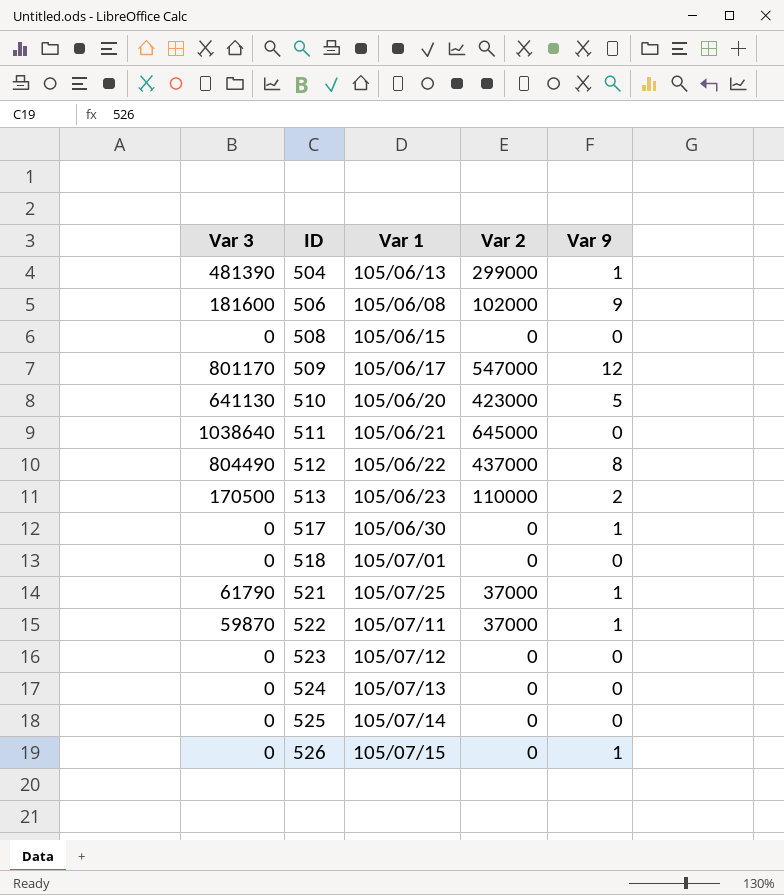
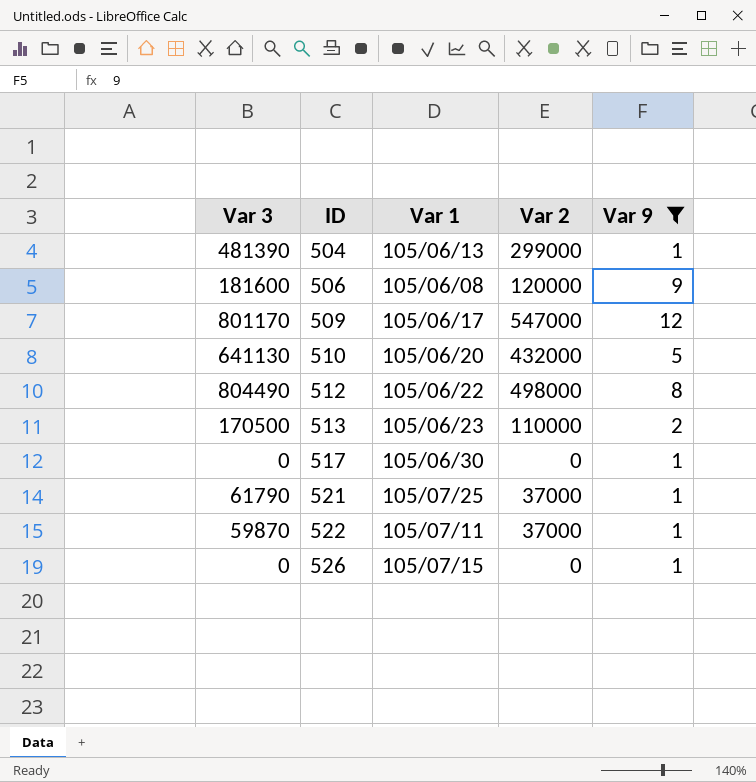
filter: none -> Var 9 != 0
506 | Var 2: 102000 -> 120000
510 | Var 2: 423000 -> 432000
512 | Var 2: 437000 -> 498000

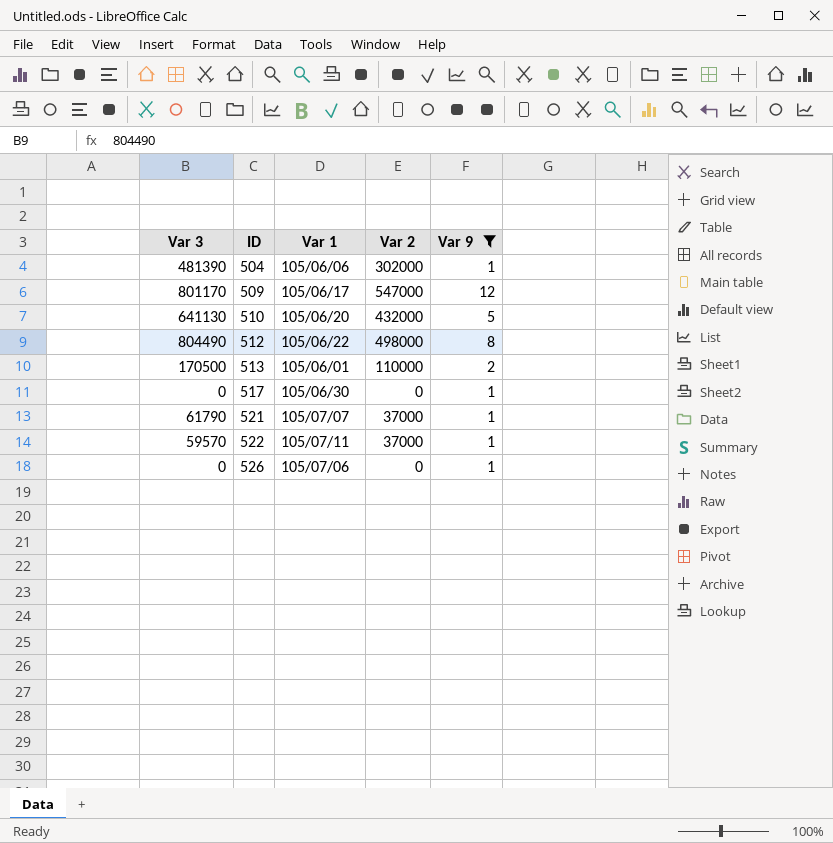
row 506: 181600 | 105/06/08 | 120000 | 9 -> none
504 | Var 1: 105/06/13 -> 105/06/06
504 | Var 2: 299000 -> 302000
513 | Var 1: 105/06/23 -> 105/06/01
521 | Var 1: 105/07/25 -> 105/07/07
522 | Var 3: 59870 -> 59570
526 | Var 1: 105/07/15 -> 105/07/06

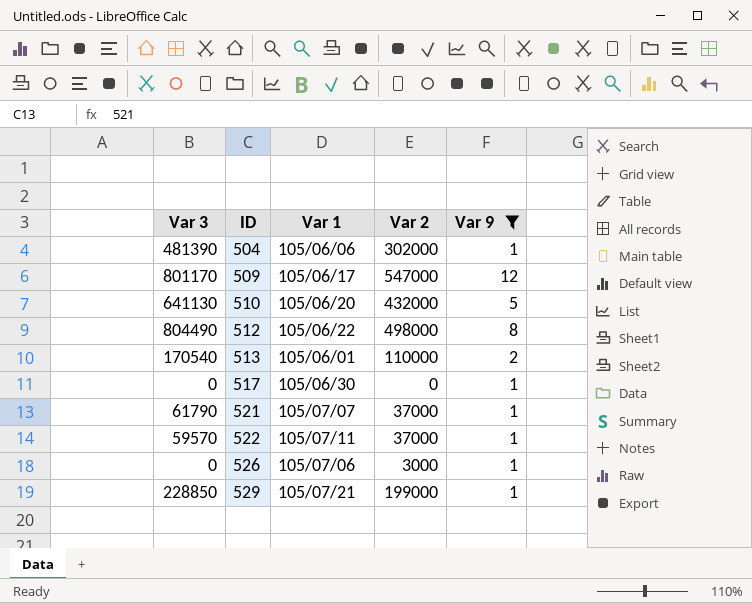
513 | Var 3: 170500 -> 170540
526 | Var 2: 0 -> 3000
row 529: none -> 228850 | 105/07/21 | 199000 | 1

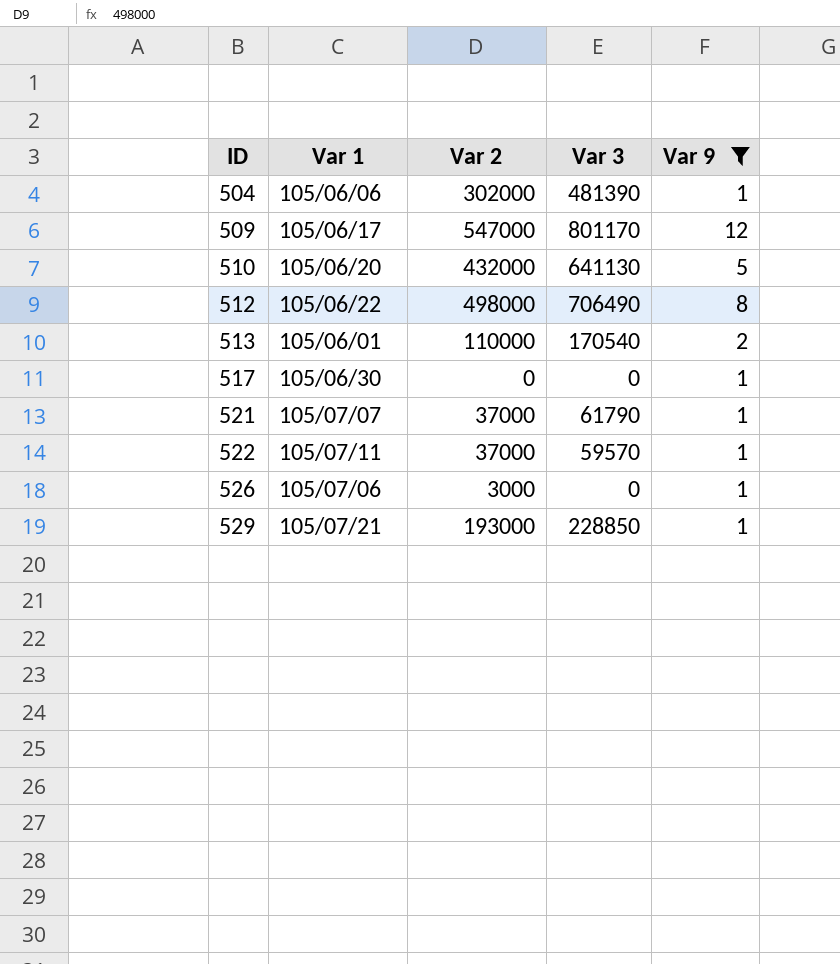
column Var 3 | position: 1 -> 4
512 | Var 3: 804490 -> 706490
529 | Var 2: 199000 -> 193000

